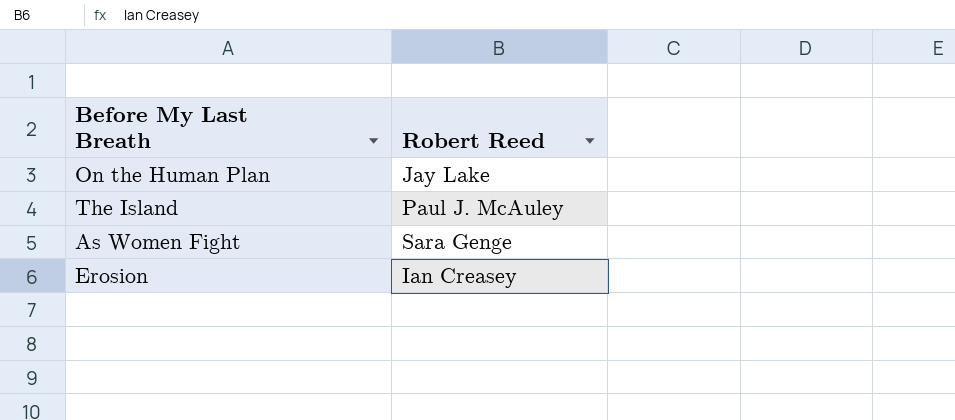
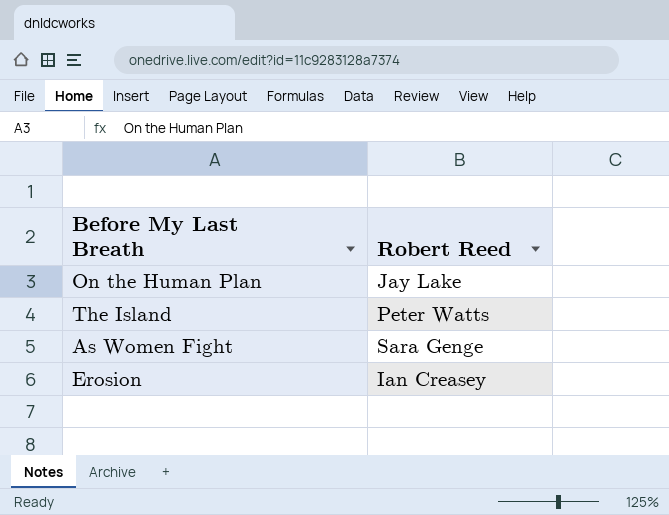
The Island | Robert Reed: Paul J. McAuley -> Peter Watts

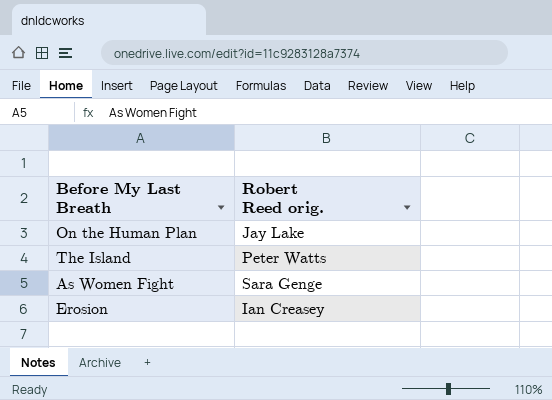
column name: Robert Reed -> Robert Reed orig.

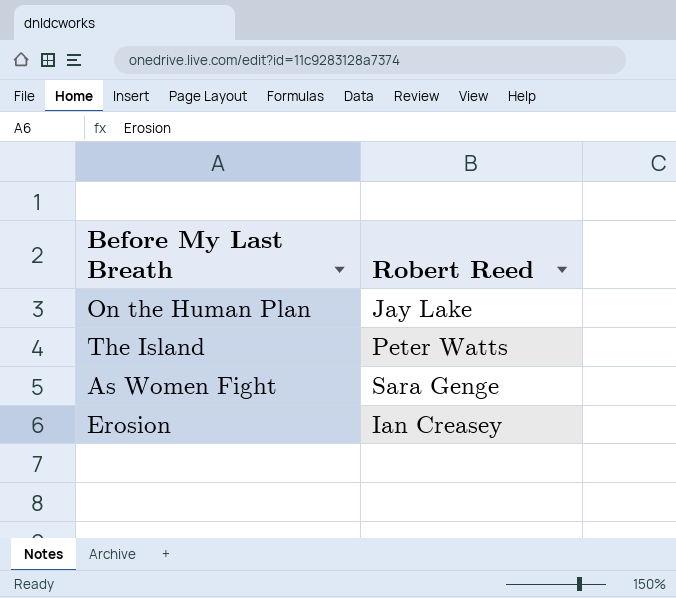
column name: Robert Reed orig. -> Robert Reed

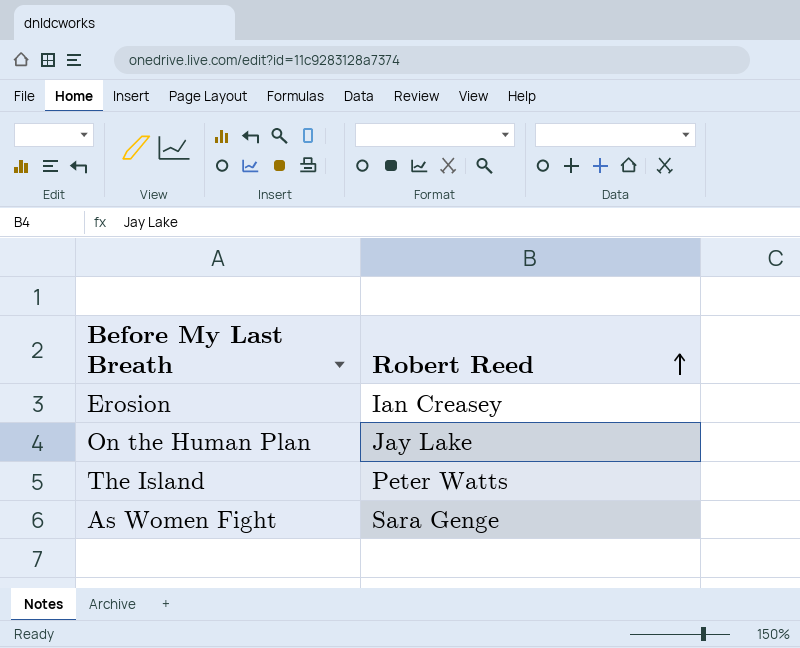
row order: none -> Robert Reed ascending

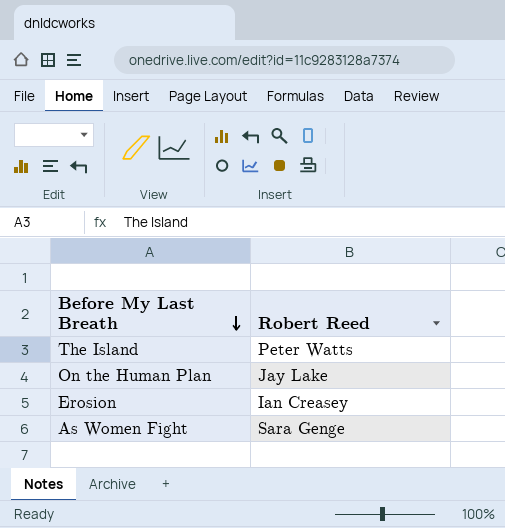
row order: Robert Reed ascending -> Before My Last Breath descending

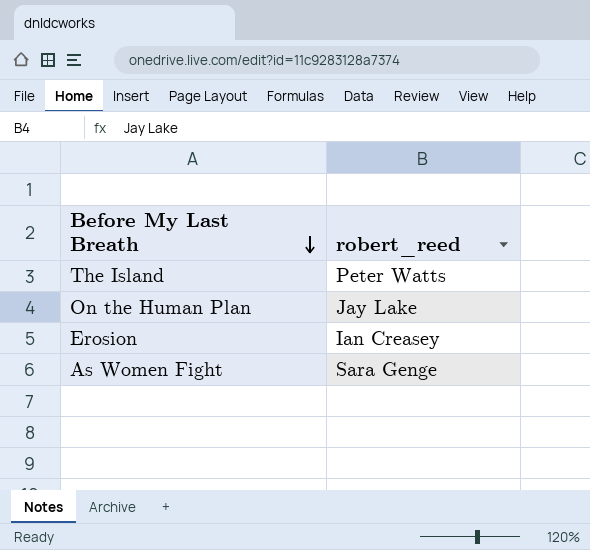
column name: Robert Reed -> robert_reed

